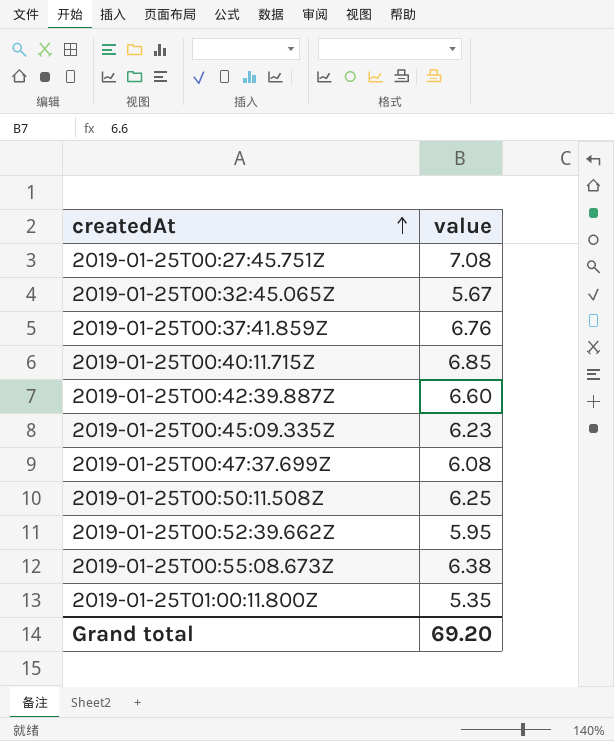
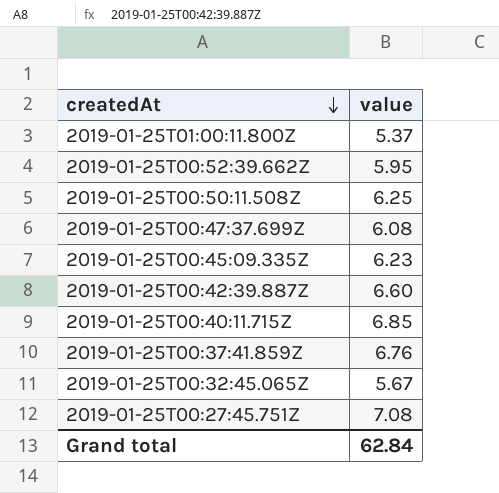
row order: createdAt ascending -> createdAt descending
row 2019-01-25T00:55:08.673Z: 6.38 -> none
2019-01-25T01:00:11.800Z | value: 5.35 -> 5.37
Grand total | value: 69.20 -> 62.84

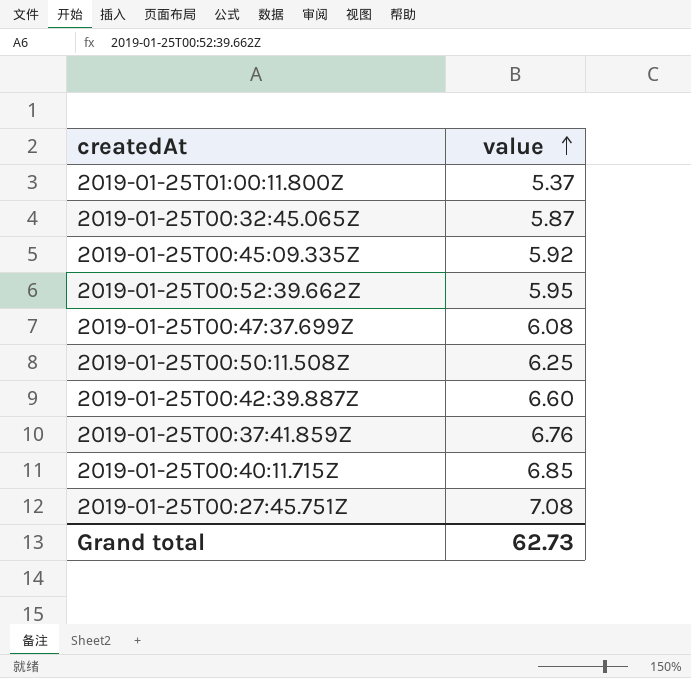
row order: createdAt descending -> value ascending
2019-01-25T00:32:45.065Z | value: 5.67 -> 5.87
2019-01-25T00:45:09.335Z | value: 6.23 -> 5.92
Grand total | value: 62.84 -> 62.73

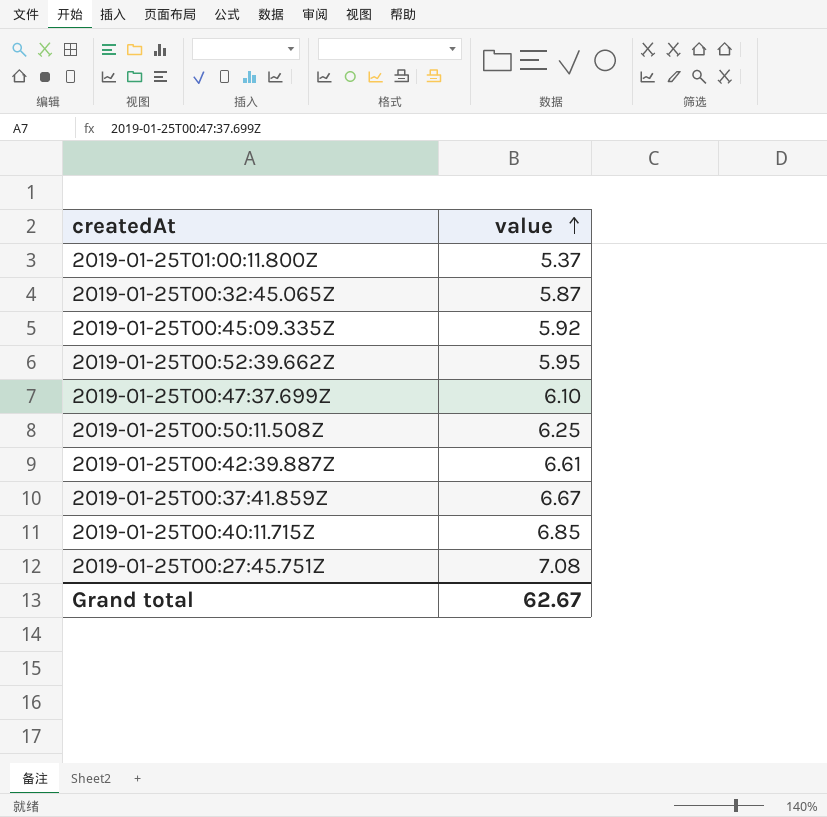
2019-01-25T00:47:37.699Z | value: 6.08 -> 6.10
2019-01-25T00:42:39.887Z | value: 6.60 -> 6.61
2019-01-25T00:37:41.859Z | value: 6.76 -> 6.67
Grand total | value: 62.73 -> 62.67

